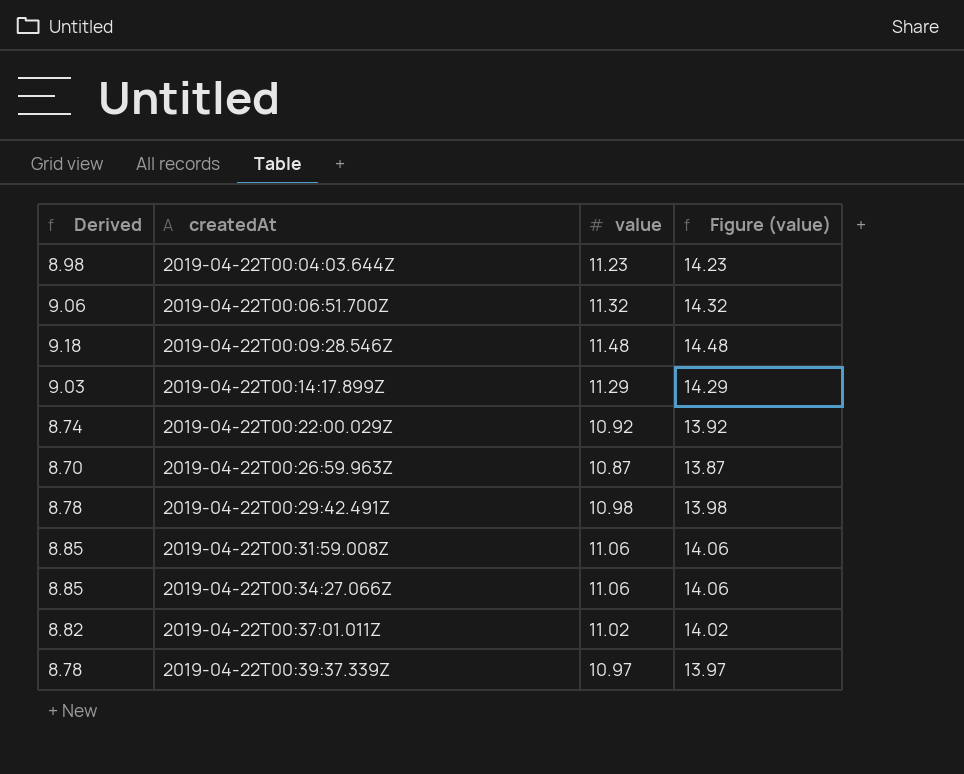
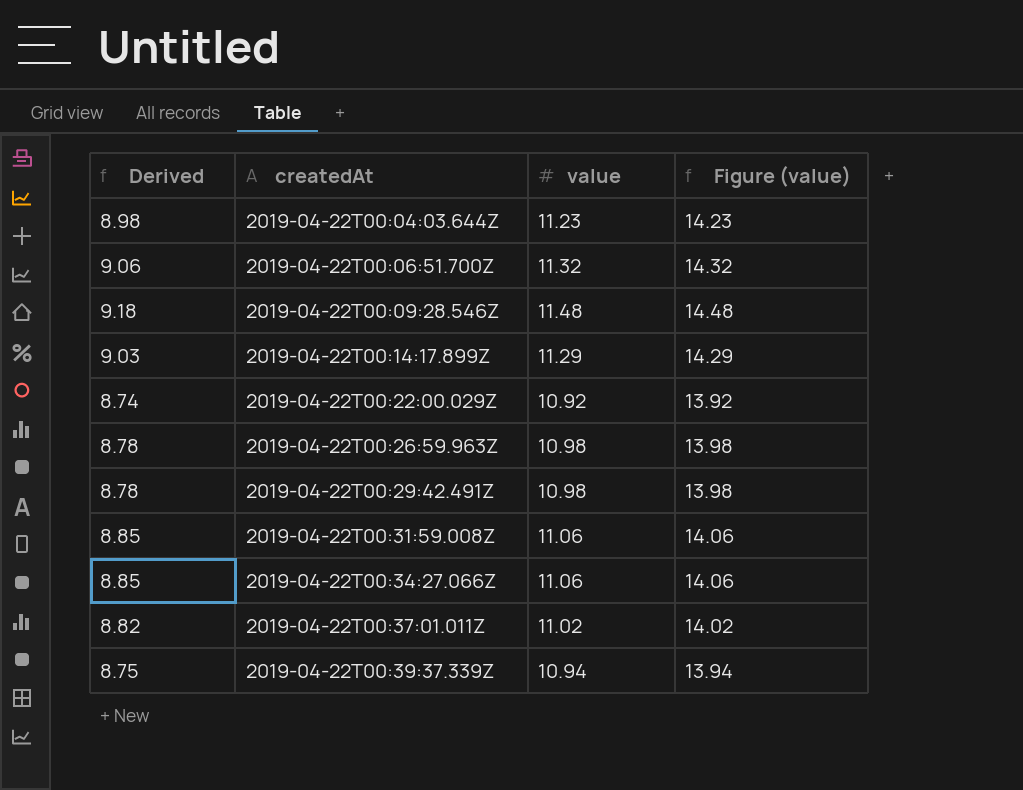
2019-04-22T00:26:59.963Z | Derived: 8.70 -> 8.78
2019-04-22T00:26:59.963Z | value: 10.87 -> 10.98
2019-04-22T00:26:59.963Z | Figure (value): 13.87 -> 13.98
2019-04-22T00:39:37.339Z | Derived: 8.78 -> 8.75
2019-04-22T00:39:37.339Z | value: 10.97 -> 10.94
2019-04-22T00:39:37.339Z | Figure (value): 13.97 -> 13.94

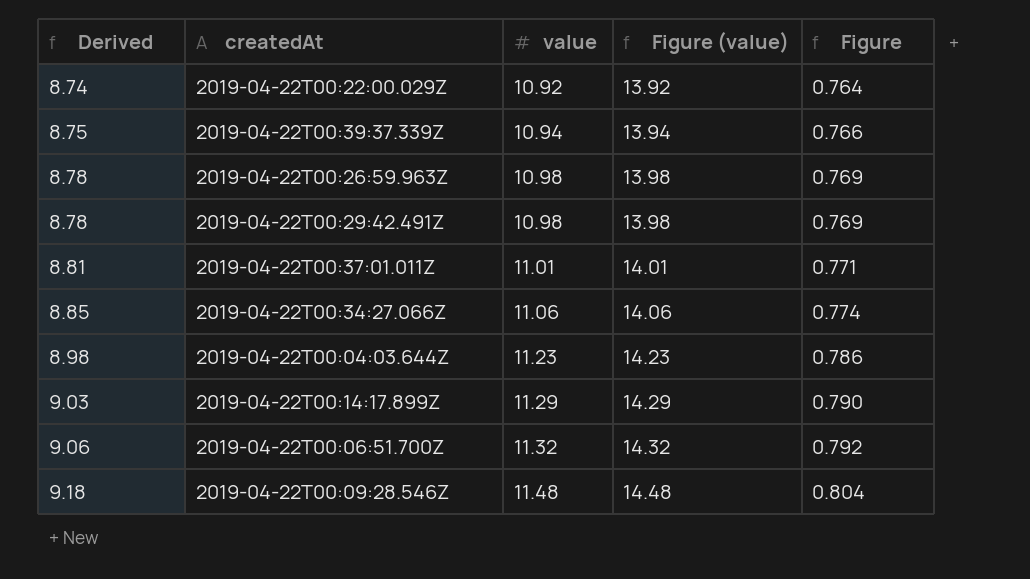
row order: createdAt ascending -> Derived ascending
column Figure | formula: none -> [value] * 0.07
row 2019-04-22T00:31:59.008Z: 8.85 | 11.06 | 14.06 -> none
2019-04-22T00:37:01.011Z | Derived: 8.82 -> 8.81
2019-04-22T00:37:01.011Z | value: 11.02 -> 11.01
2019-04-22T00:37:01.011Z | Figure (value): 14.02 -> 14.01

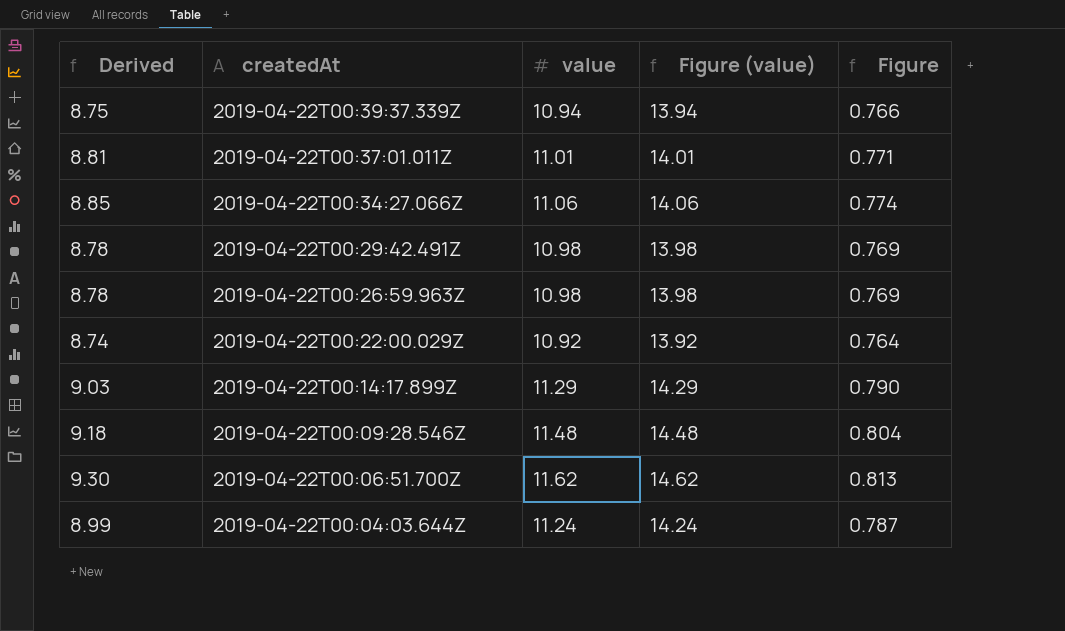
row order: Derived ascending -> createdAt descending
2019-04-22T00:06:51.700Z | Derived: 9.06 -> 9.30
2019-04-22T00:06:51.700Z | value: 11.32 -> 11.62
2019-04-22T00:06:51.700Z | Figure (value): 14.32 -> 14.62
2019-04-22T00:06:51.700Z | Figure: 0.792 -> 0.813
2019-04-22T00:04:03.644Z | Derived: 8.98 -> 8.99
2019-04-22T00:04:03.644Z | value: 11.23 -> 11.24
2019-04-22T00:04:03.644Z | Figure (value): 14.23 -> 14.24
2019-04-22T00:04:03.644Z | Figure: 0.786 -> 0.787

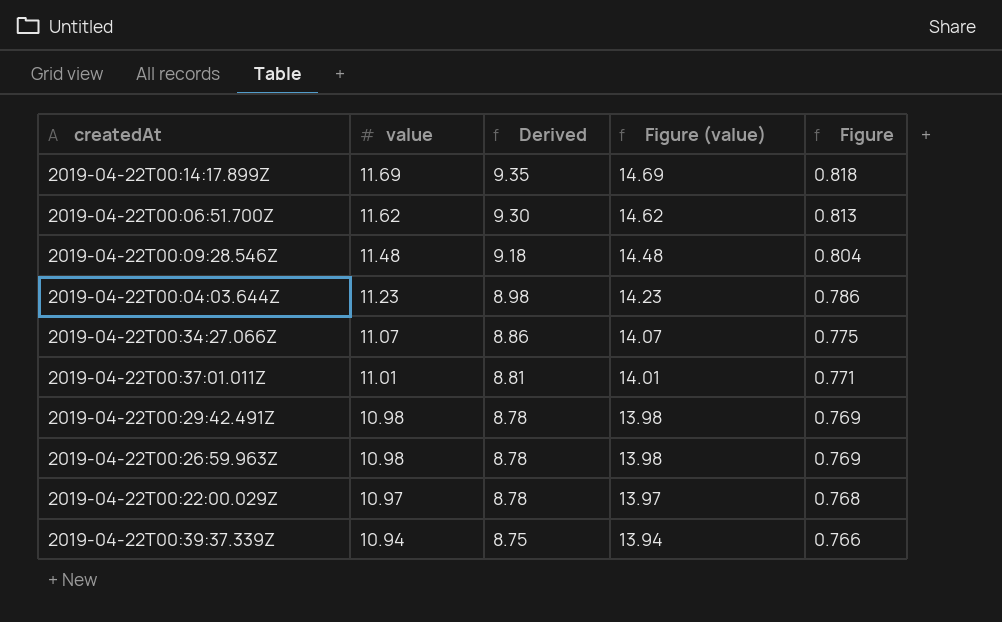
row order: createdAt descending -> value descending
column Derived | position: 1 -> 3
2019-04-22T00:14:17.899Z | value: 11.29 -> 11.69
2019-04-22T00:14:17.899Z | Derived: 9.03 -> 9.35
2019-04-22T00:14:17.899Z | Figure (value): 14.29 -> 14.69
2019-04-22T00:14:17.899Z | Figure: 0.790 -> 0.818
2019-04-22T00:04:03.644Z | value: 11.24 -> 11.23
2019-04-22T00:04:03.644Z | Derived: 8.99 -> 8.98
2019-04-22T00:04:03.644Z | Figure (value): 14.24 -> 14.23
2019-04-22T00:04:03.644Z | Figure: 0.787 -> 0.786
2019-04-22T00:34:27.066Z | value: 11.06 -> 11.07
2019-04-22T00:34:27.066Z | Derived: 8.85 -> 8.86
2019-04-22T00:34:27.066Z | Figure (value): 14.06 -> 14.07
2019-04-22T00:34:27.066Z | Figure: 0.774 -> 0.775
2019-04-22T00:22:00.029Z | value: 10.92 -> 10.97
2019-04-22T00:22:00.029Z | Derived: 8.74 -> 8.78
2019-04-22T00:22:00.029Z | Figure (value): 13.92 -> 13.97
2019-04-22T00:22:00.029Z | Figure: 0.764 -> 0.768

